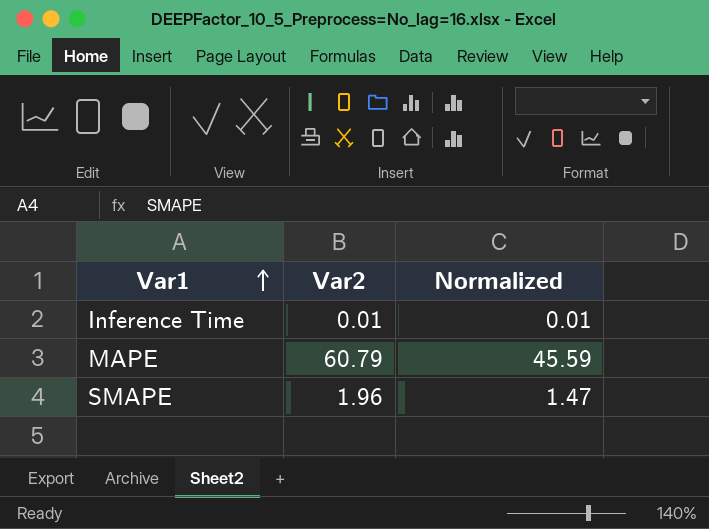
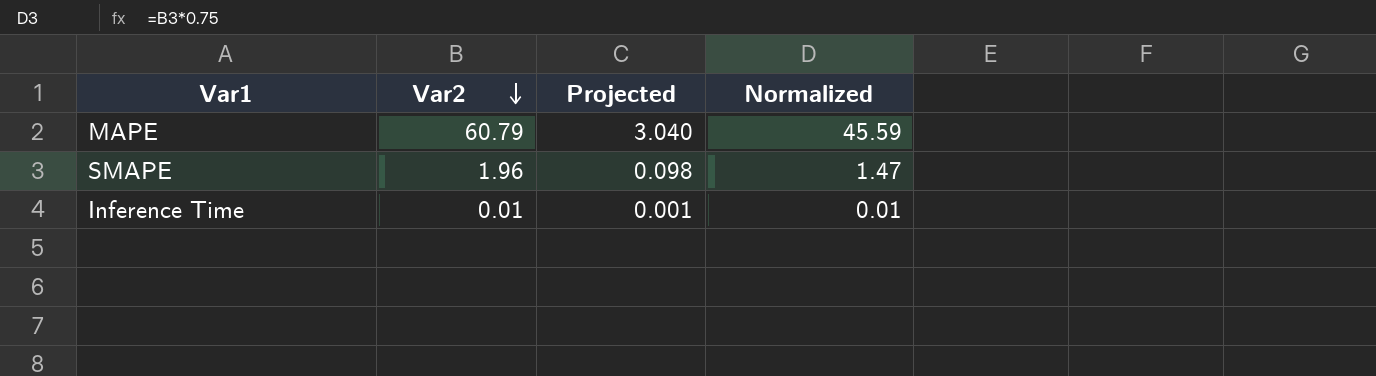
row order: Var1 ascending -> Var2 descending
column Projected | formula: none -> [Var2] * 0.05

